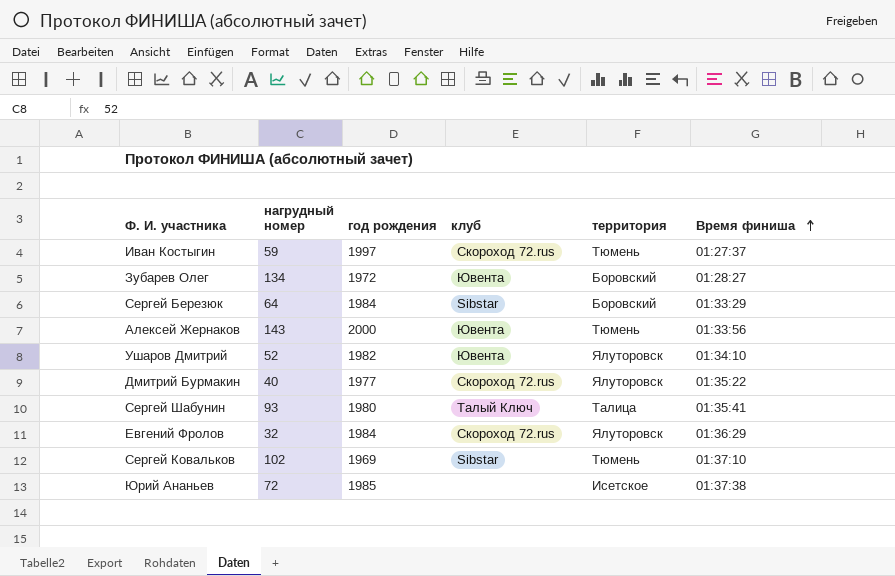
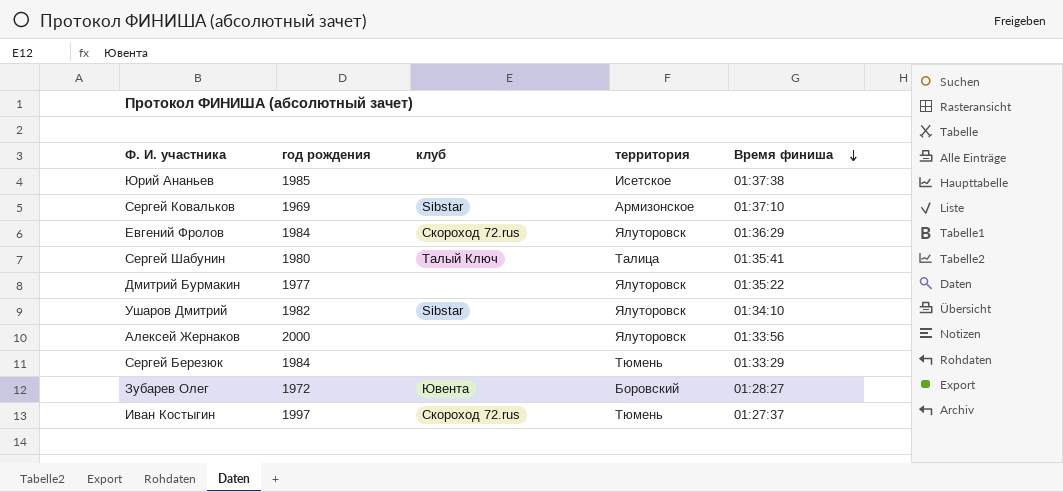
row order: Время финиша ascending -> Время финиша descending
column нагрудный номер | position: 2 -> none
Сергей Ковальков | территория: Тюмень -> Армизонское
Дмитрий Бурмакин | клуб: Скороход 72.rus -> none
Ушаров Дмитрий | клуб: Ювента -> Sibstar
Алексей Жернаков | клуб: Ювента -> none
Алексей Жернаков | территория: Тюмень -> Ялуторовск
Сергей Березюк | клуб: Sibstar -> none
Сергей Березюк | территория: Боровский -> Тюмень

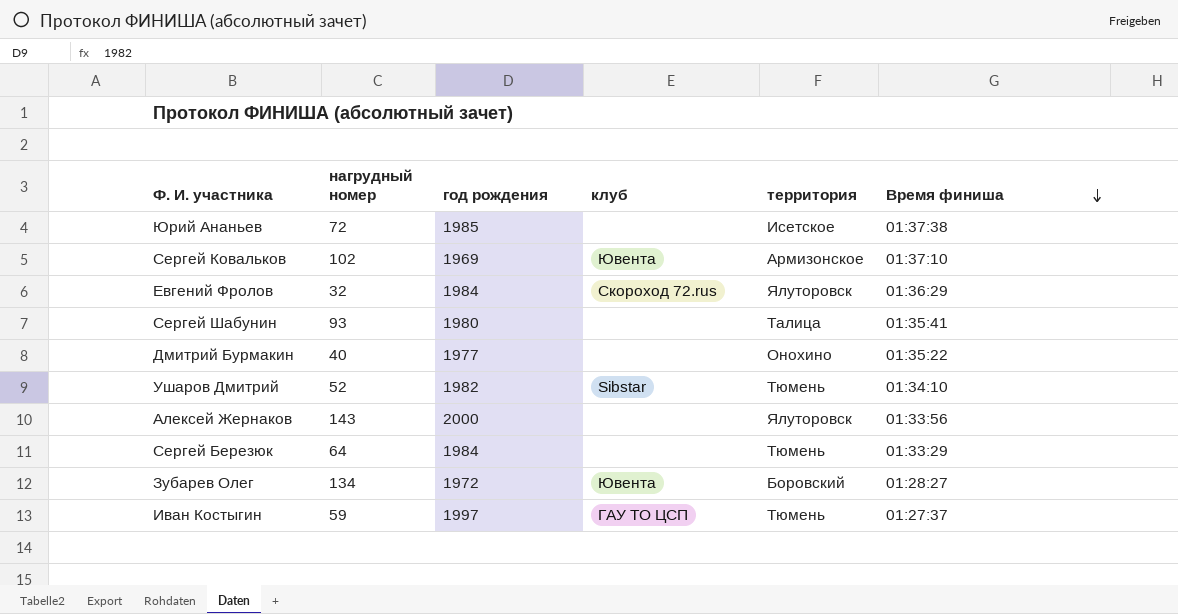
column нагрудный номер | position: none -> 2
Сергей Ковальков | клуб: Sibstar -> Ювента
Сергей Шабунин | клуб: Талый Ключ -> none
Дмитрий Бурмакин | территория: Ялуторовск -> Онохино
Ушаров Дмитрий | территория: Ялуторовск -> Тюмень
Иван Костыгин | клуб: Скороход 72.rus -> ГАУ ТО ЦСП

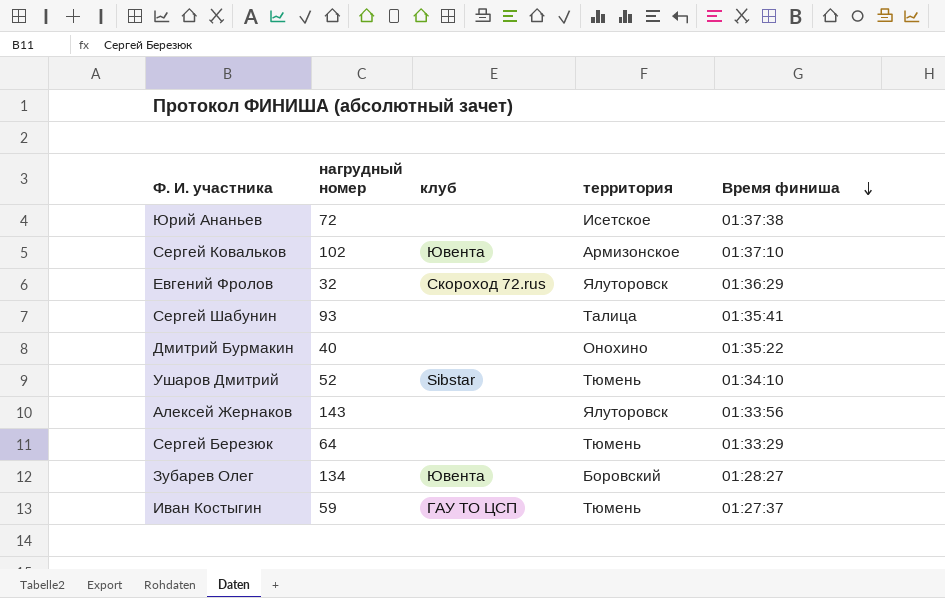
column год рождения | position: 3 -> none

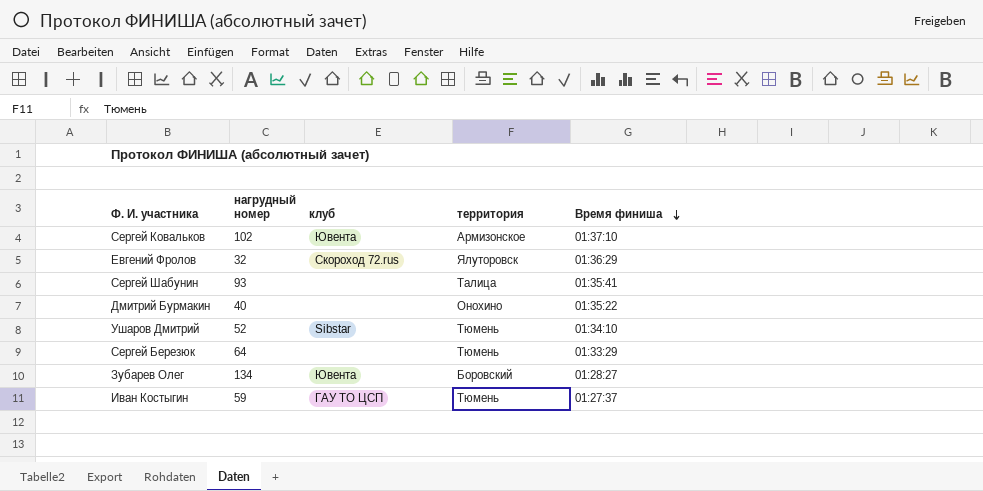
row Юрий Ананьев: 72 | none | Исетское | 01:37:38 -> none
row Алексей Жернаков: 143 | none | Ялуторовск | 01:33:56 -> none

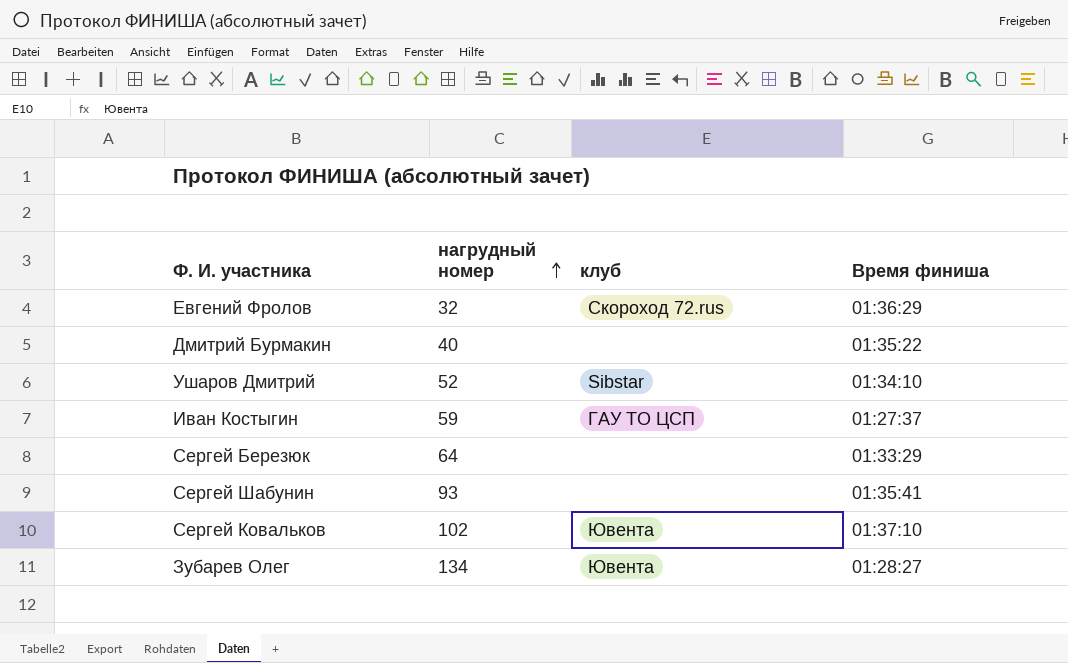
row order: Время финиша descending -> нагрудный номер ascending
column территория | position: 4 -> none

